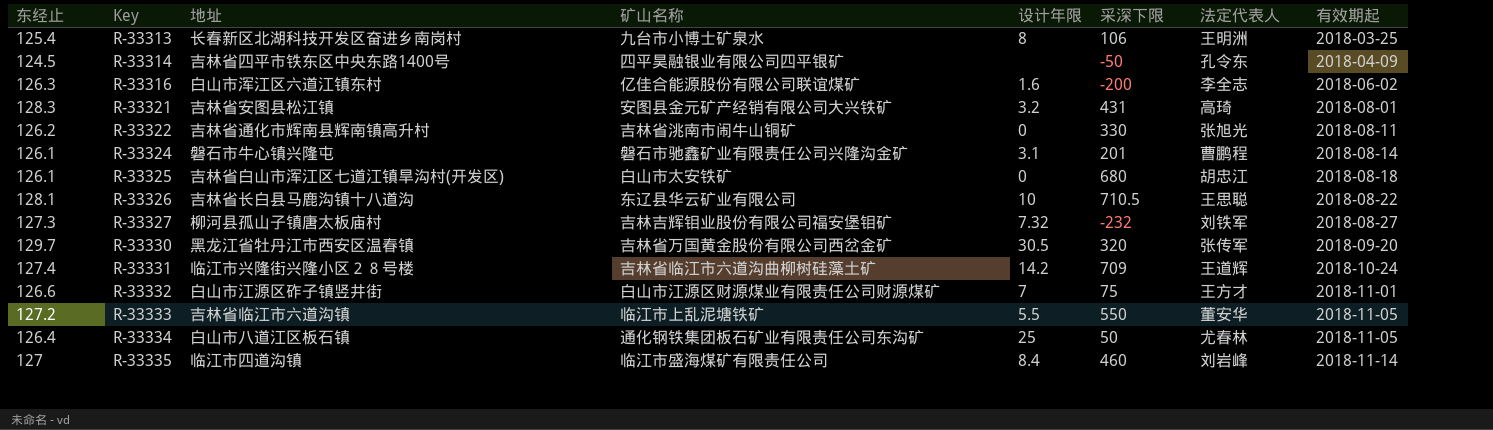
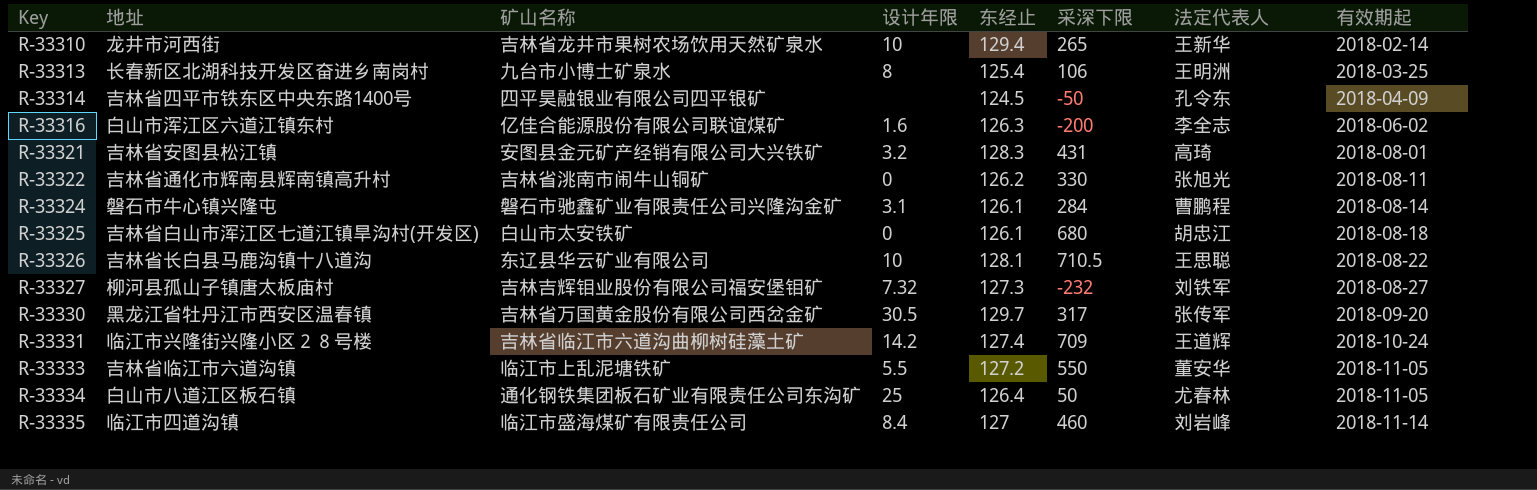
column 东经止 | position: 1 -> 5
row R-33332: 126.6 | 白山市江源区砟子镇竖井街 | 白山市江源区财源煤业有限责任公司财源煤矿 | 7 | 75 | 王方才 | 2018-11-01 -> none
row R-33310: none -> 龙井市河西街 | 吉林省龙井市果树农场饮用天然矿泉水 | 10 | 129.4 | 265 | 王新华 | 2018-02-14
R-33324 | 采深下限: 201 -> 284
R-33330 | 采深下限: 320 -> 317

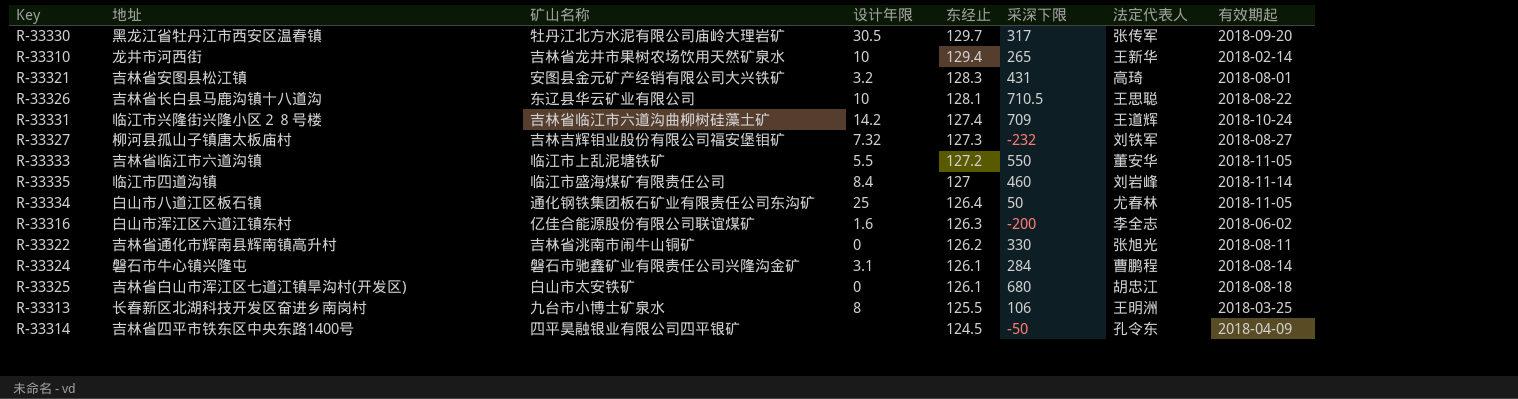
row order: Key ascending -> 东经止 descending
R-33330 | 矿山名称: 吉林省万国黄金股份有限公司西岔金矿 -> 牡丹江北方水泥有限公司庙岭大理岩矿
R-33313 | 东经止: 125.4 -> 125.5

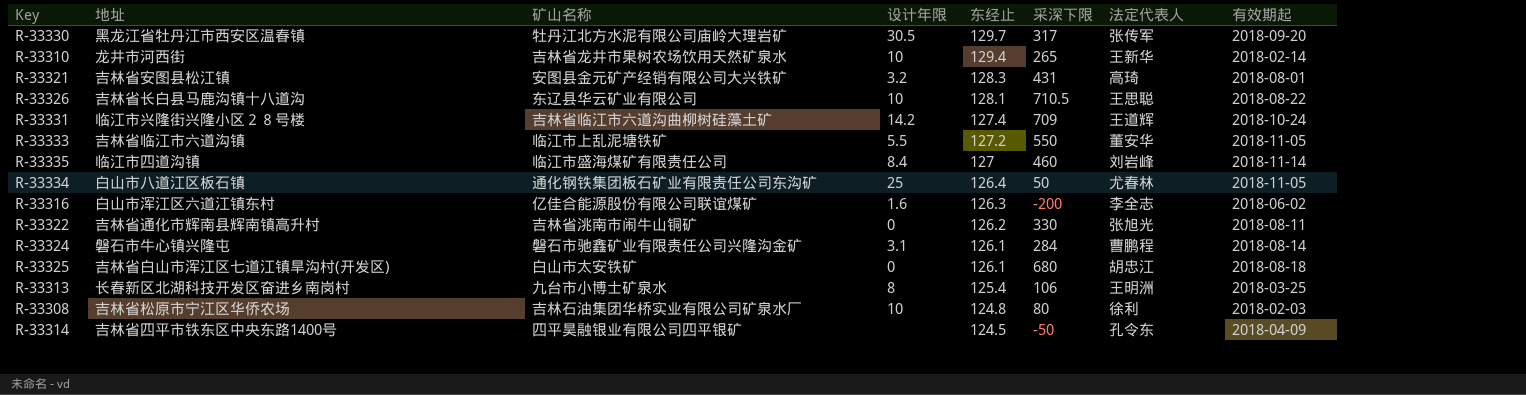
row R-33327: 柳河县孤山子镇唐太板庙村 | 吉林吉辉钼业股份有限公司福安堡钼矿 | 7.32 | 127.3 | -232 | 刘铁军 | 2018-08-27 -> none
R-33313 | 东经止: 125.5 -> 125.4
row R-33308: none -> 吉林省松原市宁江区华侨农场 | 吉林石油集团华桥实业有限公司矿泉水厂 | 10 | 124.8 | 80 | 徐利 | 2018-02-03

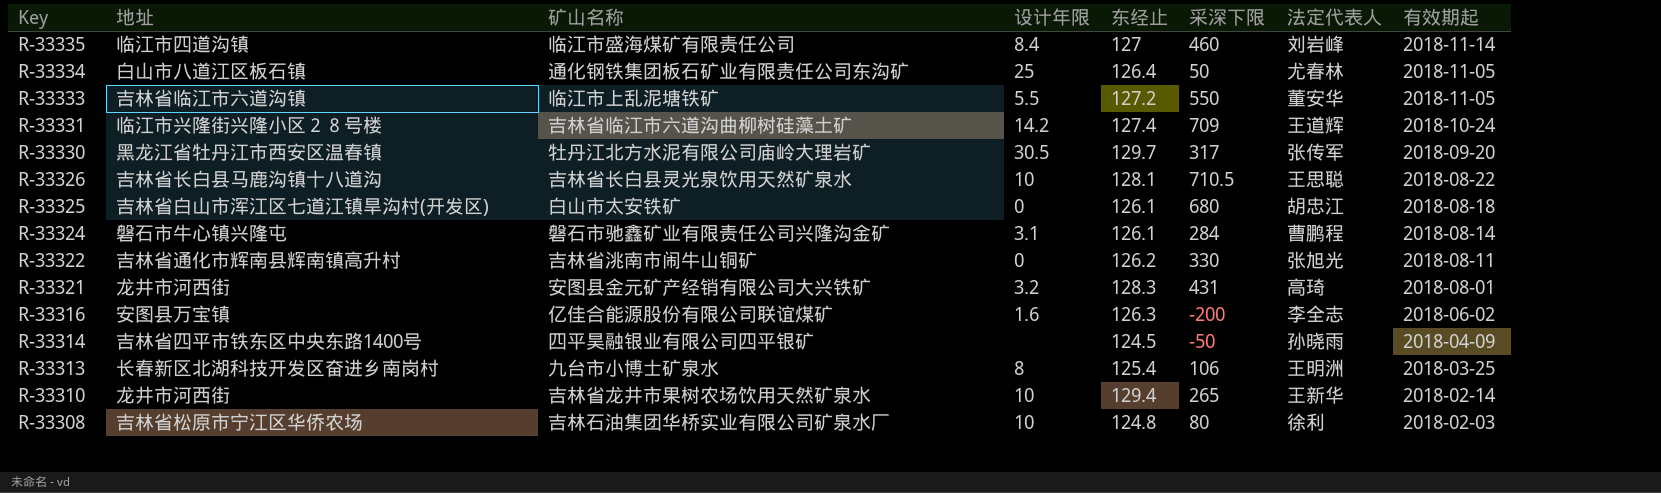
row order: 东经止 descending -> Key descending
R-33326 | 矿山名称: 东辽县华云矿业有限公司 -> 吉林省长白县灵光泉饮用天然矿泉水
R-33321 | 地址: 吉林省安图县松江镇 -> 龙井市河西街
R-33316 | 地址: 白山市浑江区六道江镇东村 -> 安图县万宝镇
R-33314 | 法定代表人: 孔令东 -> 孙晓雨

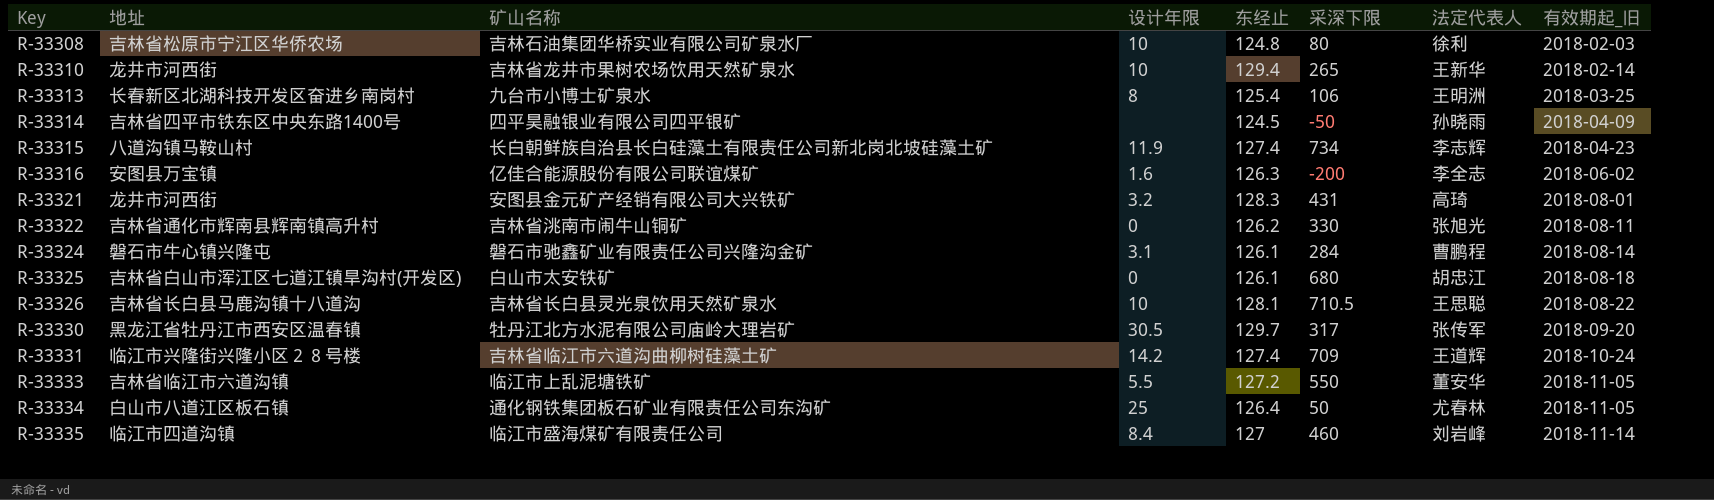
row order: Key descending -> Key ascending
column name: 有效期起 -> 有效期起_旧
row R-33315: none -> 八道沟镇马鞍山村 | 长白朝鲜族自治县长白硅藻土有限责任公司新北岗北坡硅藻土矿 | 11.9 | 127.4 | 734 | 李志辉 | 2018-04-23

